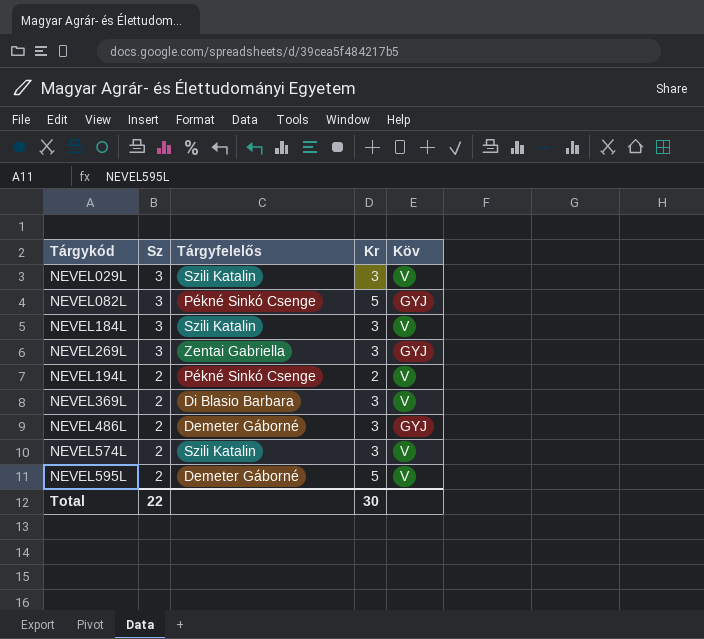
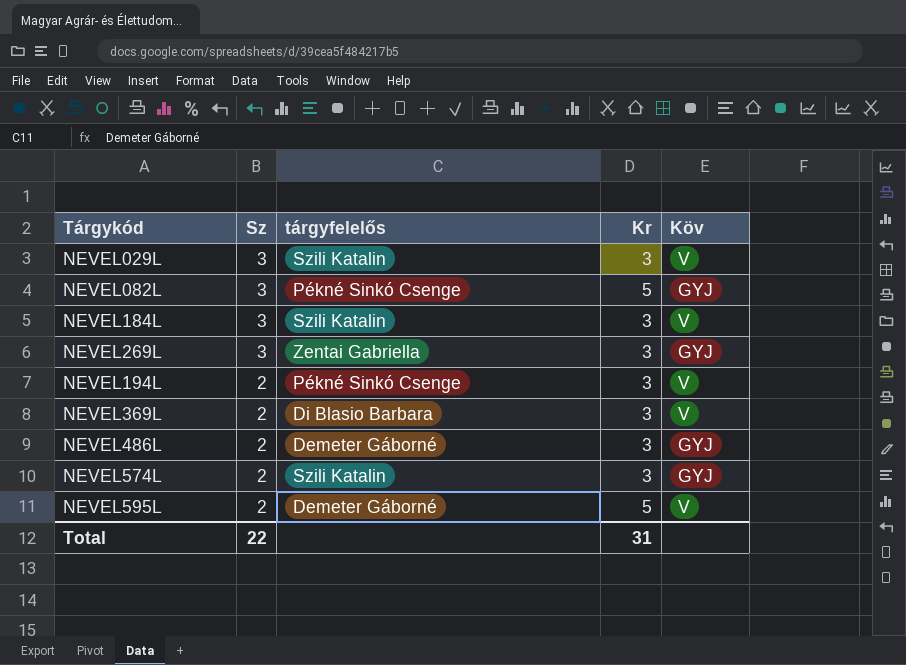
column name: Tárgyfelelős -> tárgyfelelős
NEVEL194L | Kr: 2 -> 3
NEVEL574L | Köv: V -> GYJ
Total | Kr: 30 -> 31

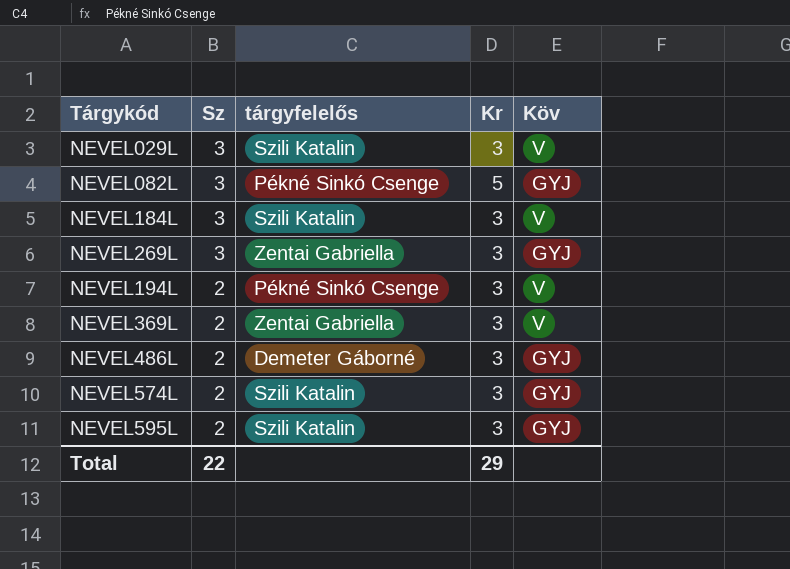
NEVEL369L | tárgyfelelős: Di Blasio Barbara -> Zentai Gabriella
NEVEL595L | tárgyfelelős: Demeter Gáborné -> Szili Katalin
NEVEL595L | Kr: 5 -> 3
NEVEL595L | Köv: V -> GYJ
Total | Kr: 31 -> 29

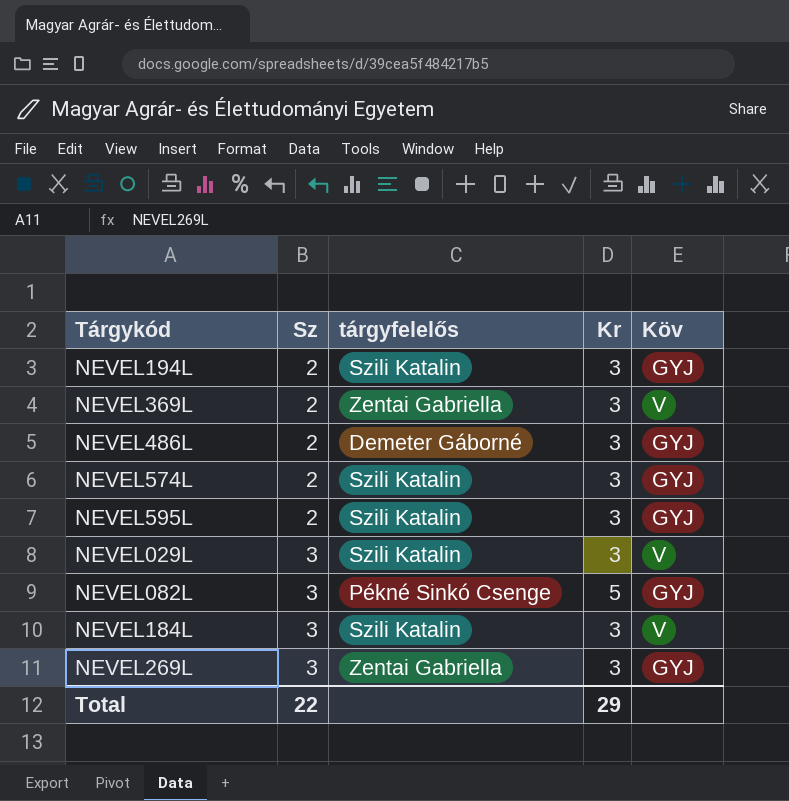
row order: Sz descending -> Sz ascending
NEVEL194L | tárgyfelelős: Pékné Sinkó Csenge -> Szili Katalin
NEVEL194L | Köv: V -> GYJ

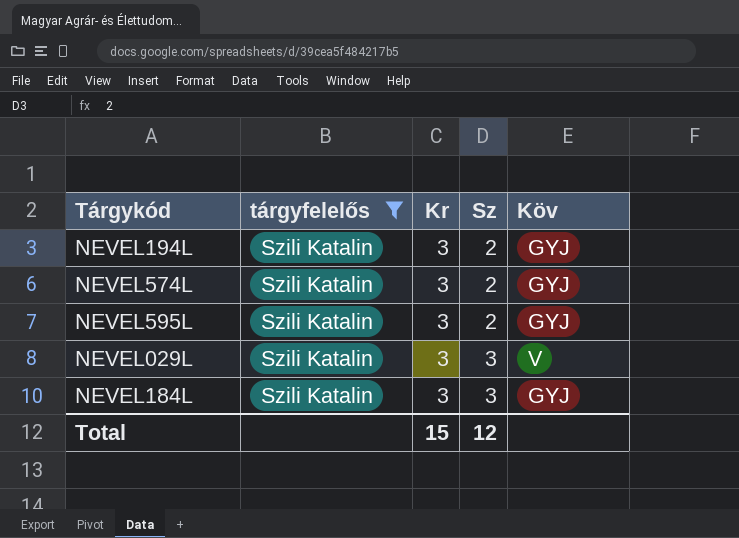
filter: none -> tárgyfelelős = Szili Katalin
column Sz | position: 2 -> 4
NEVEL184L | Köv: V -> GYJ
Total | Kr: 29 -> 15
Total | Sz: 22 -> 12

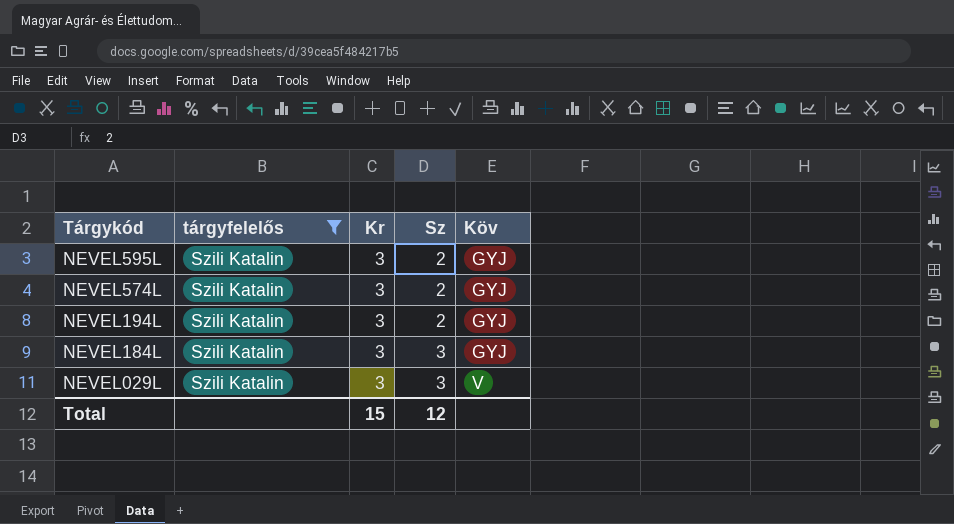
row order: Sz ascending -> Tárgykód descending

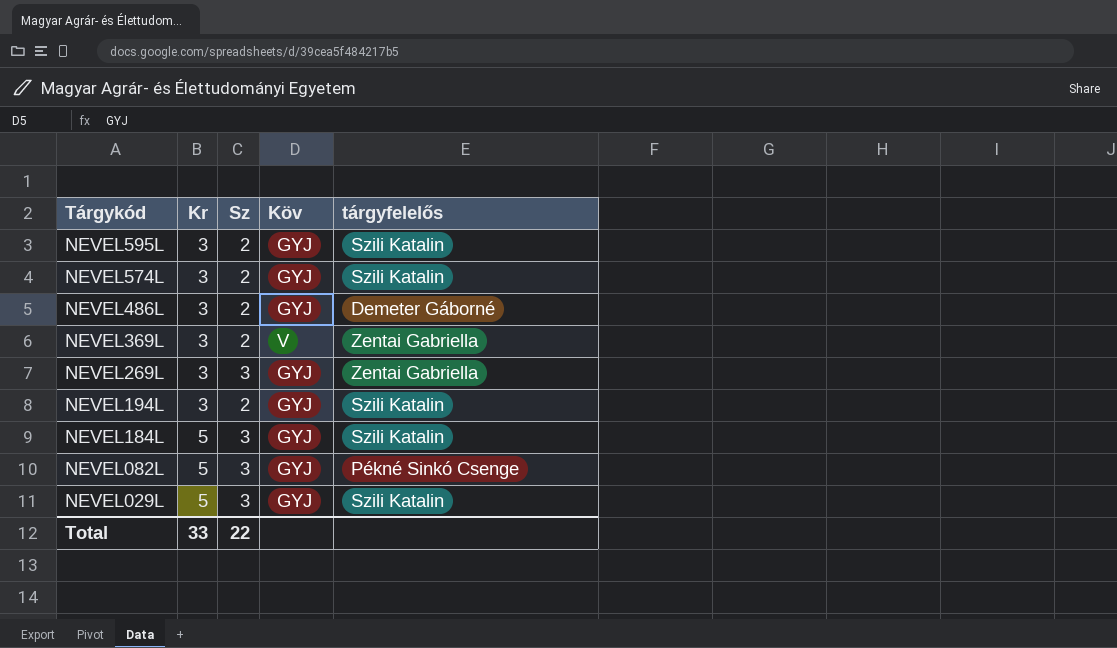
filter: tárgyfelelős = Szili Katalin -> none
column tárgyfelelős | position: 2 -> 5
NEVEL184L | Kr: 3 -> 5
NEVEL029L | Kr: 3 -> 5
NEVEL029L | Köv: V -> GYJ
Total | Kr: 15 -> 33
Total | Sz: 12 -> 22

